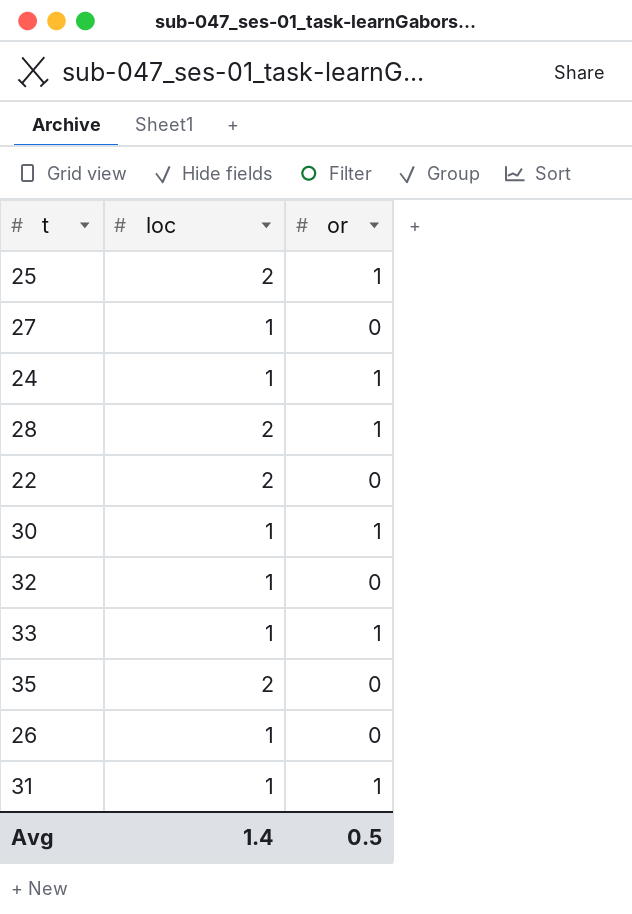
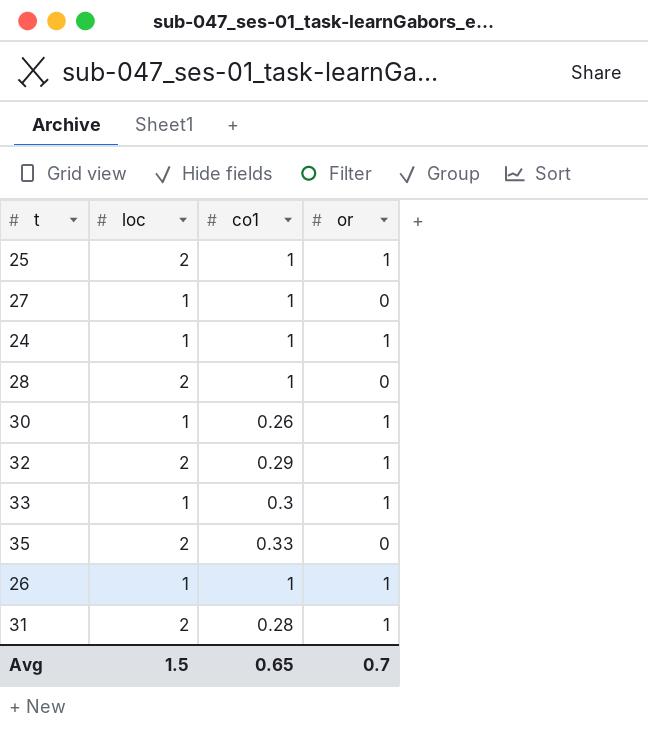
column co1 | position: none -> 3
row 22: 2 | 0 -> none
28 | or: 1 -> 0
32 | loc: 1 -> 2
32 | or: 0 -> 1
26 | or: 0 -> 1
31 | loc: 1 -> 2
Avg | loc: 1.4 -> 1.5
Avg | or: 0.5 -> 0.7

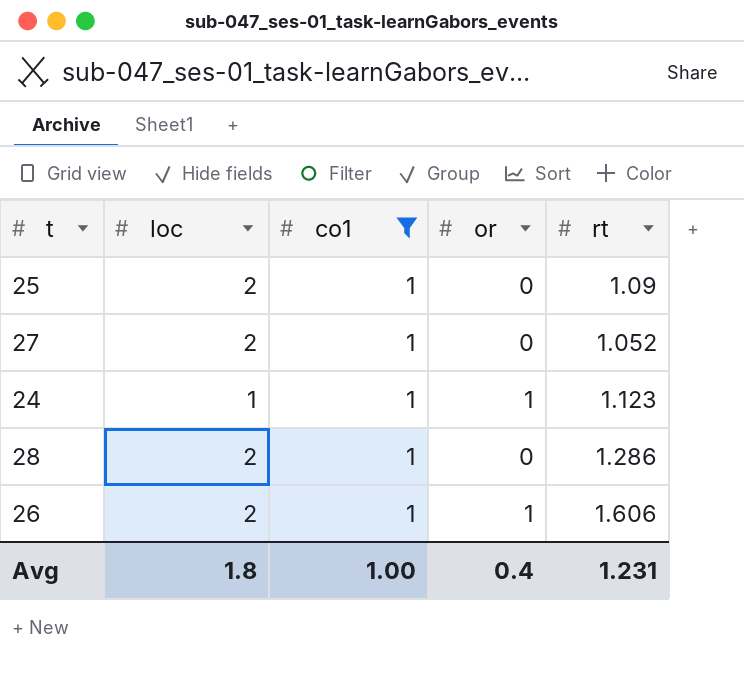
filter: none -> co1 = 1
column rt | position: none -> 5
25 | or: 1 -> 0
27 | loc: 1 -> 2
26 | loc: 1 -> 2
Avg | loc: 1.5 -> 1.8
Avg | co1: 0.65 -> 1.00
Avg | or: 0.7 -> 0.4

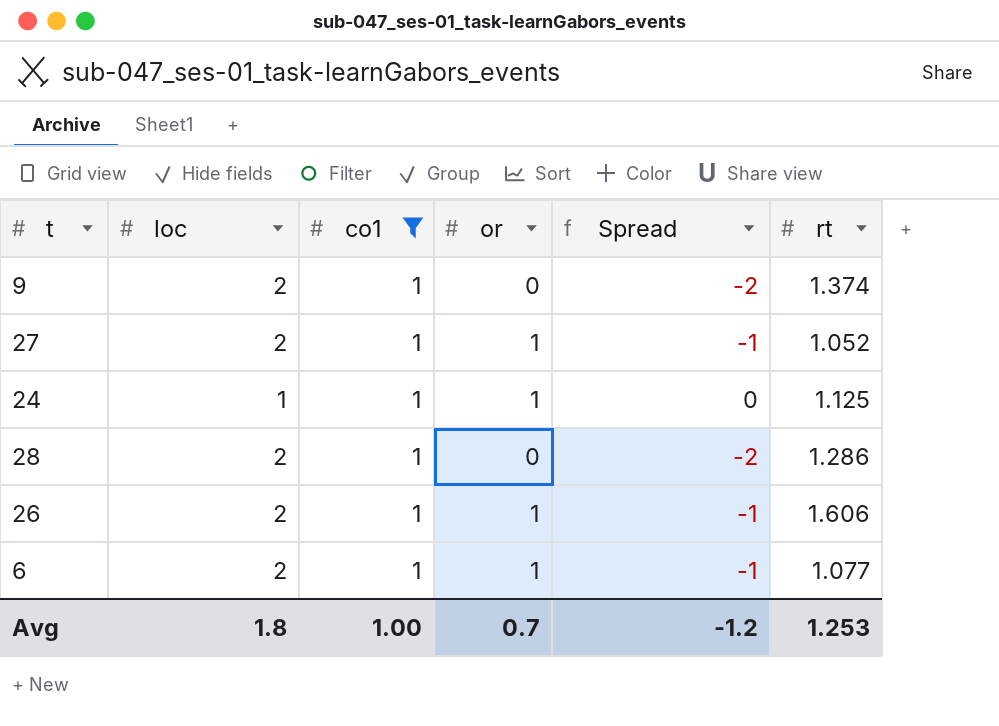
column Spread | formula: none -> [or] - [loc]
row 25: 2 | 1 | 0 | 1.09 -> none
row 9: none -> 2 | 1 | 0 | -2 | 1.374
27 | or: 0 -> 1
24 | rt: 1.123 -> 1.125
row 6: none -> 2 | 1 | 1 | -1 | 1.077
Avg | or: 0.4 -> 0.7
Avg | rt: 1.231 -> 1.253

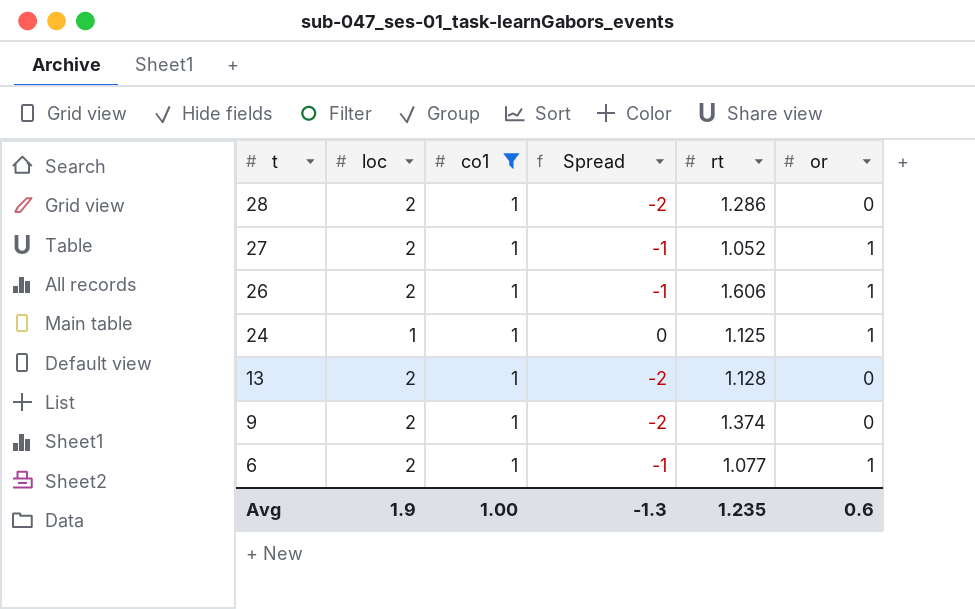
row order: none -> t descending
column or | position: 4 -> 6
row 13: none -> 2 | 1 | -2 | 1.128 | 0
Avg | loc: 1.8 -> 1.9
Avg | Spread: -1.2 -> -1.3
Avg | rt: 1.253 -> 1.235
Avg | or: 0.7 -> 0.6

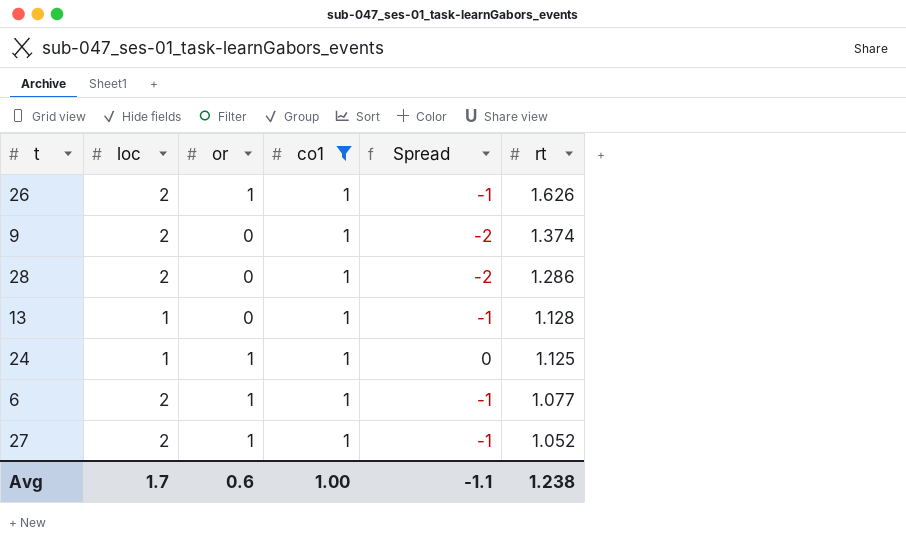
row order: t descending -> rt descending
column or | position: 6 -> 3
26 | rt: 1.606 -> 1.626
13 | loc: 2 -> 1
13 | Spread: -2 -> -1
Avg | loc: 1.9 -> 1.7
Avg | Spread: -1.3 -> -1.1
Avg | rt: 1.235 -> 1.238

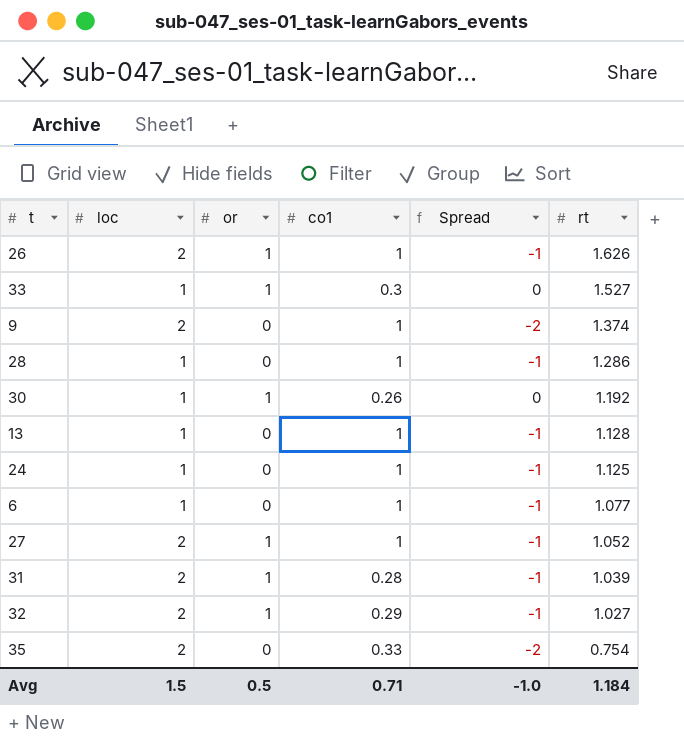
filter: co1 = 1 -> none
28 | loc: 2 -> 1
28 | Spread: -2 -> -1
24 | or: 1 -> 0
24 | Spread: 0 -> -1
6 | loc: 2 -> 1
6 | or: 1 -> 0
Avg | loc: 1.7 -> 1.5
Avg | or: 0.6 -> 0.5
Avg | co1: 1.00 -> 0.71
Avg | Spread: -1.1 -> -1.0
Avg | rt: 1.238 -> 1.184

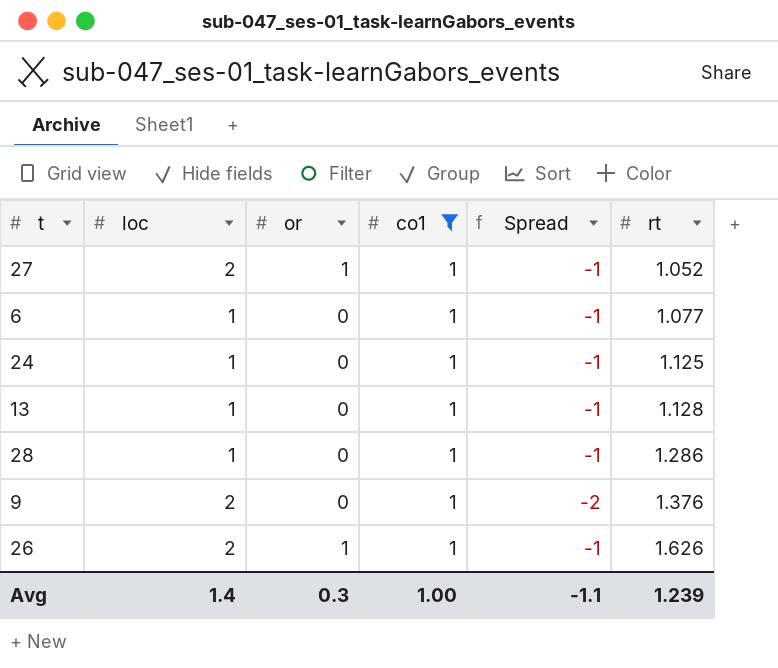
filter: none -> co1 = 1
row order: rt descending -> rt ascending
9 | rt: 1.374 -> 1.376
Avg | loc: 1.5 -> 1.4
Avg | or: 0.5 -> 0.3
Avg | co1: 0.71 -> 1.00
Avg | Spread: -1.0 -> -1.1
Avg | rt: 1.184 -> 1.239

